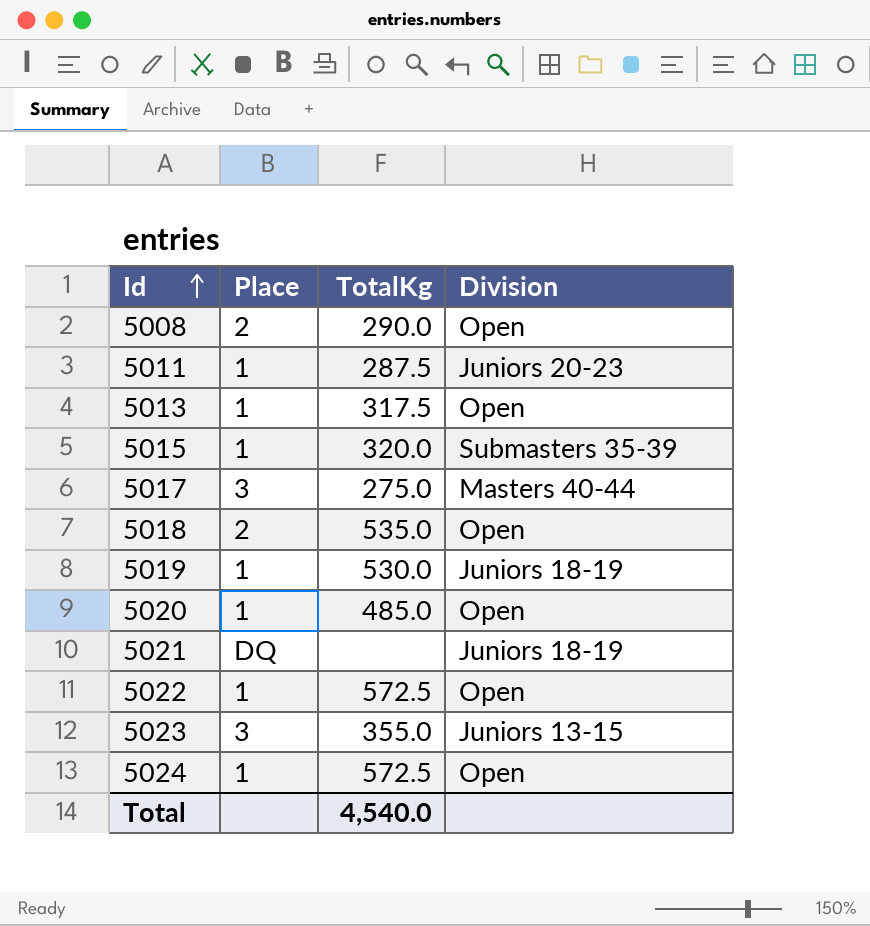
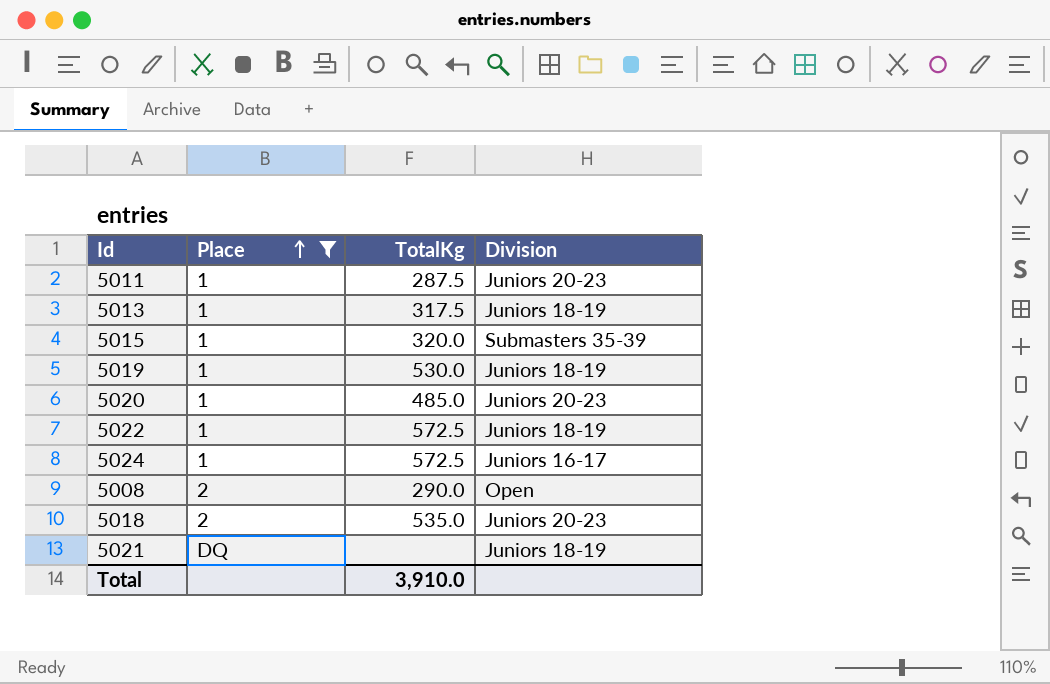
filter: none -> Place != 3
row order: Id ascending -> Place ascending
5013 | Division: Open -> Juniors 18-19
5020 | Division: Open -> Juniors 20-23
5022 | Division: Open -> Juniors 18-19
5024 | Division: Open -> Juniors 16-17
5018 | Division: Open -> Juniors 20-23
Total | TotalKg: 4,540.0 -> 3,910.0

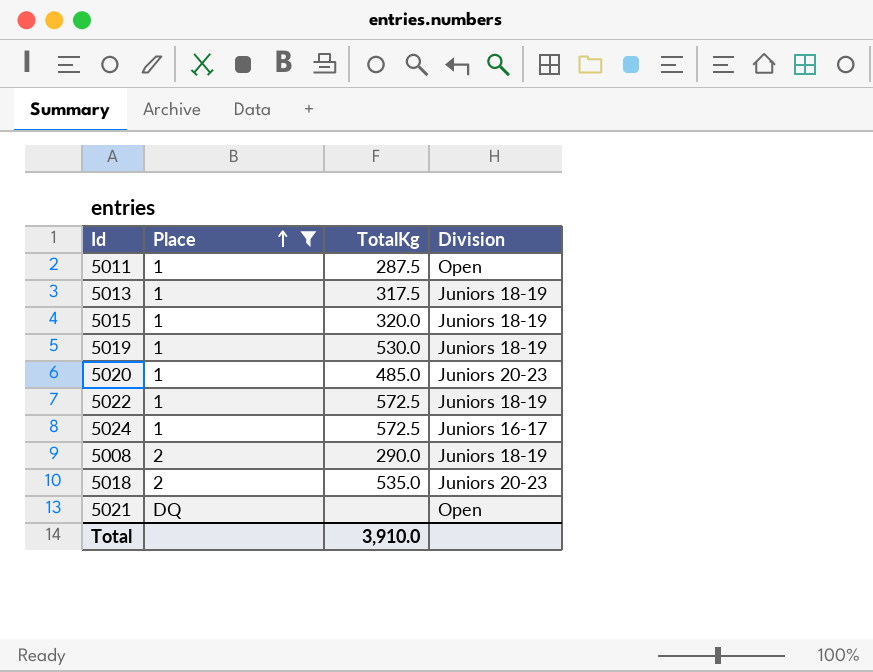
5011 | Division: Juniors 20-23 -> Open
5015 | Division: Submasters 35-39 -> Juniors 18-19
5008 | Division: Open -> Juniors 18-19
5021 | Division: Juniors 18-19 -> Open

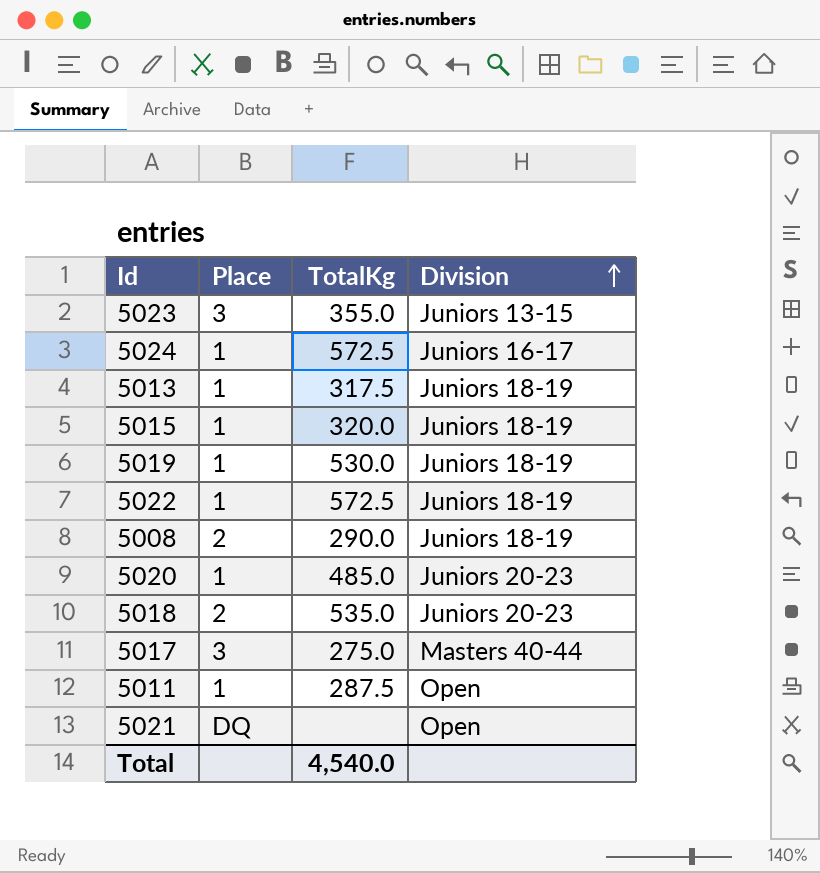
filter: Place != 3 -> none
row order: Place ascending -> Division ascending
Total | TotalKg: 3,910.0 -> 4,540.0

